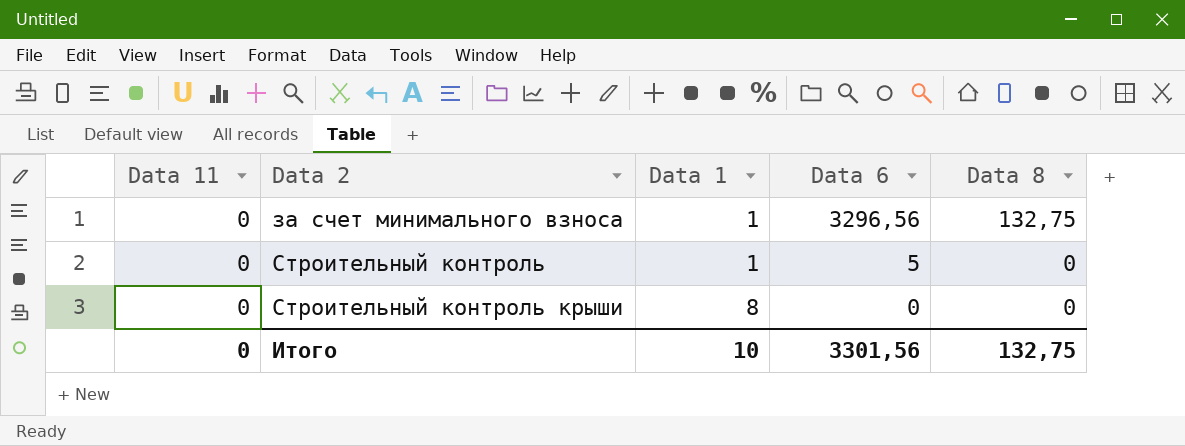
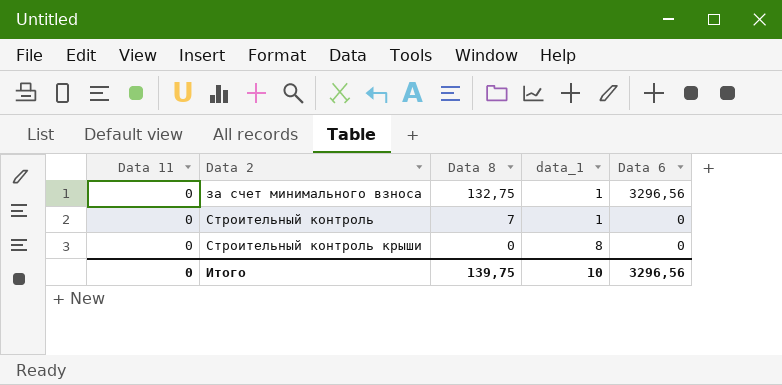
column Data 8 | position: 5 -> 3
column name: Data 1 -> data_1
Строительный контроль | Data 8: 0 -> 7
Строительный контроль | Data 6: 5 -> 0
Итого | Data 8: 132,75 -> 139,75
Итого | Data 6: 3301,56 -> 3296,56

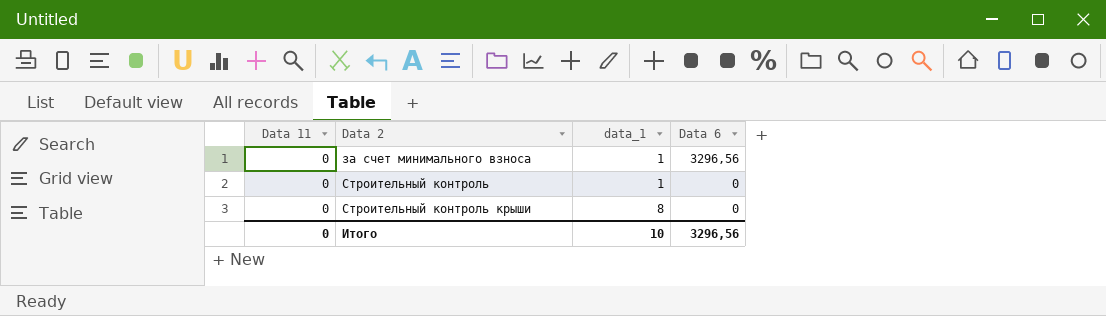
column Data 8 | position: 3 -> none

